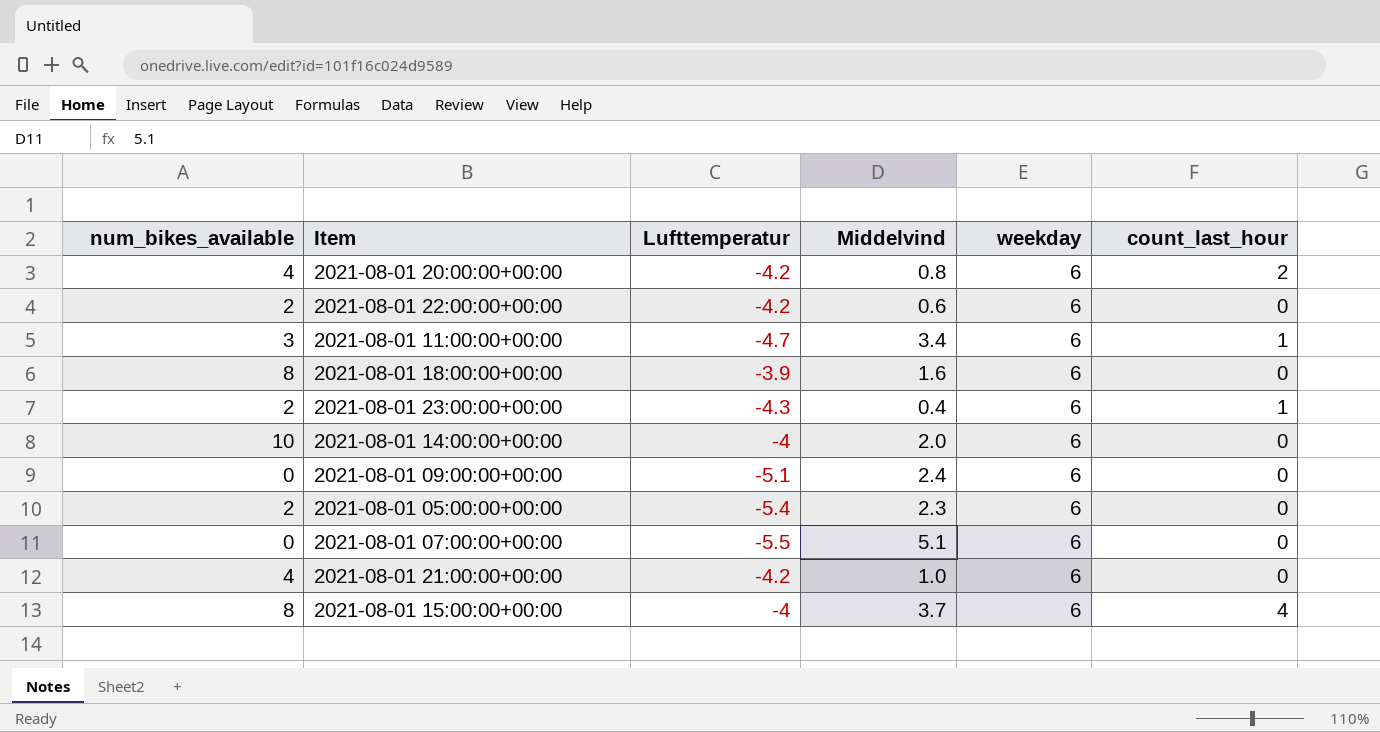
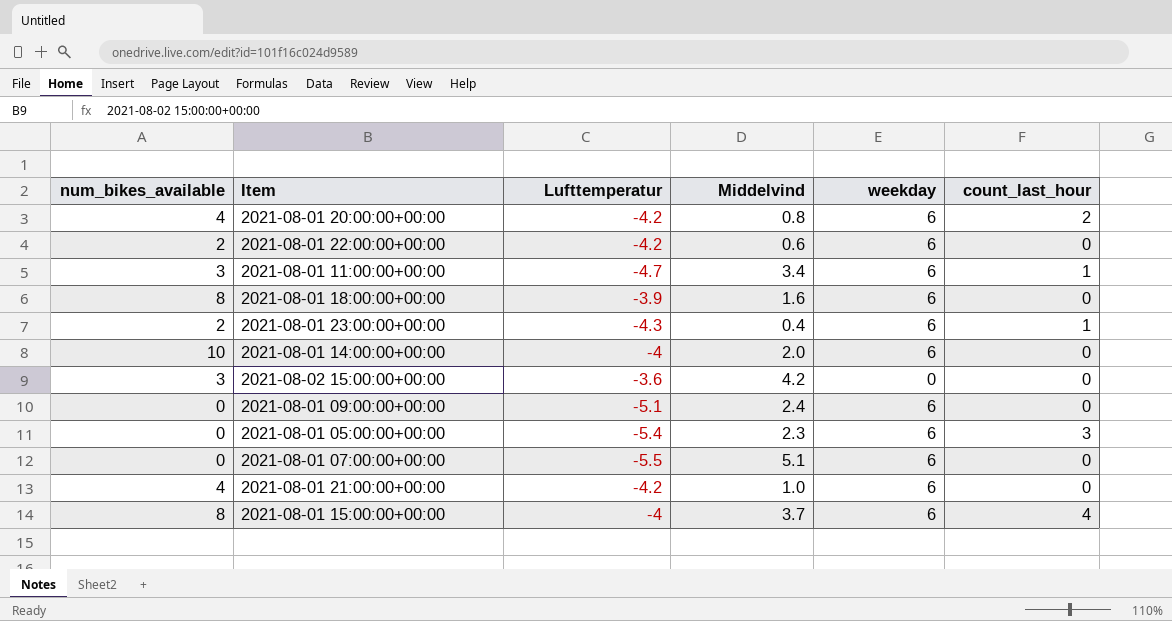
row 2021-08-02 15:00:00+00:00: none -> 3 | -3.6 | 4.2 | 0 | 0
2021-08-01 05:00:00+00:00 | num_bikes_available: 2 -> 0
2021-08-01 05:00:00+00:00 | count_last_hour: 0 -> 3

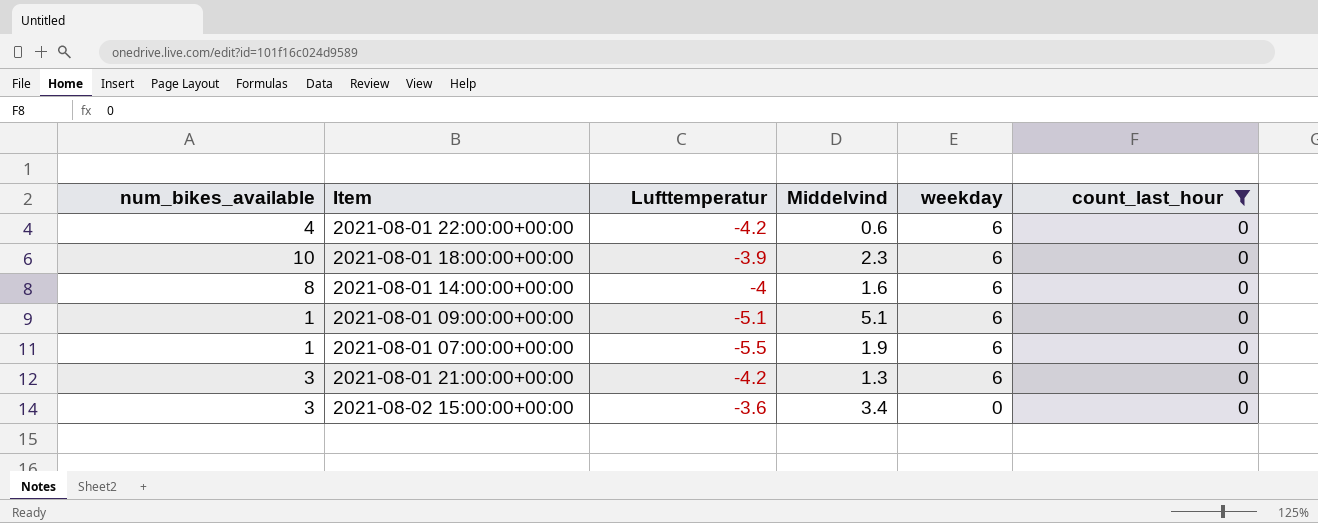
filter: none -> count_last_hour = 0
row order: none -> weekday descending
2021-08-01 22:00:00+00:00 | num_bikes_available: 2 -> 4
2021-08-01 18:00:00+00:00 | num_bikes_available: 8 -> 10
2021-08-01 18:00:00+00:00 | Middelvind: 1.6 -> 2.3
2021-08-01 14:00:00+00:00 | num_bikes_available: 10 -> 8
2021-08-01 14:00:00+00:00 | Middelvind: 2.0 -> 1.6
2021-08-01 09:00:00+00:00 | num_bikes_available: 0 -> 1
2021-08-01 09:00:00+00:00 | Middelvind: 2.4 -> 5.1
2021-08-01 07:00:00+00:00 | num_bikes_available: 0 -> 1
2021-08-01 07:00:00+00:00 | Middelvind: 5.1 -> 1.9
2021-08-01 21:00:00+00:00 | num_bikes_available: 4 -> 3
2021-08-01 21:00:00+00:00 | Middelvind: 1.0 -> 1.3
2021-08-02 15:00:00+00:00 | Middelvind: 4.2 -> 3.4

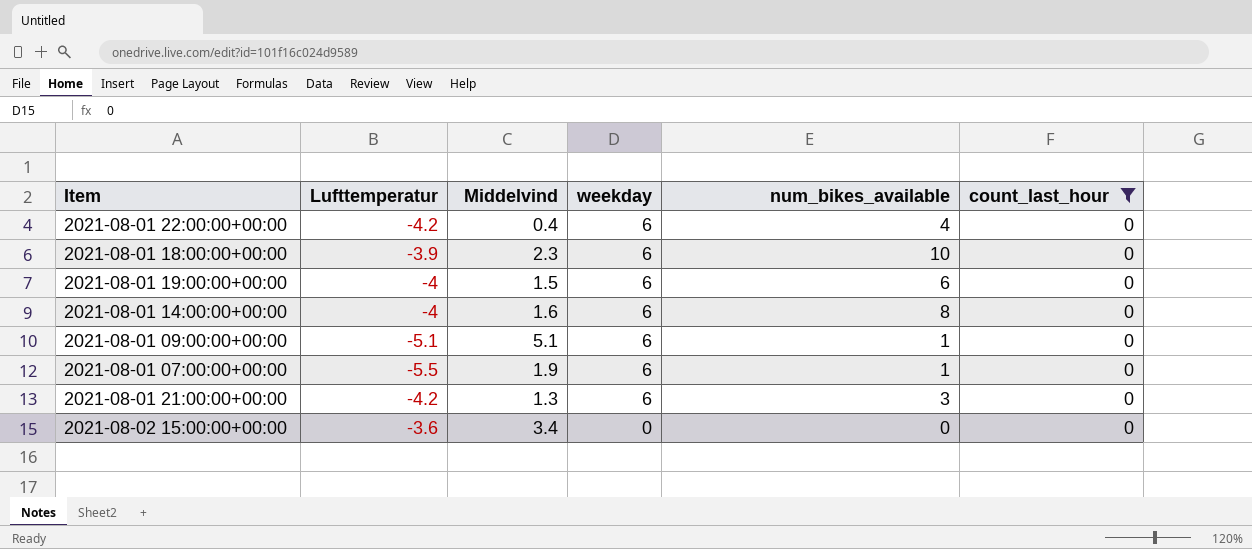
column num_bikes_available | position: 1 -> 5
2021-08-01 22:00:00+00:00 | Middelvind: 0.6 -> 0.4
row 2021-08-01 19:00:00+00:00: none -> -4 | 1.5 | 6 | 6 | 0
2021-08-02 15:00:00+00:00 | num_bikes_available: 3 -> 0

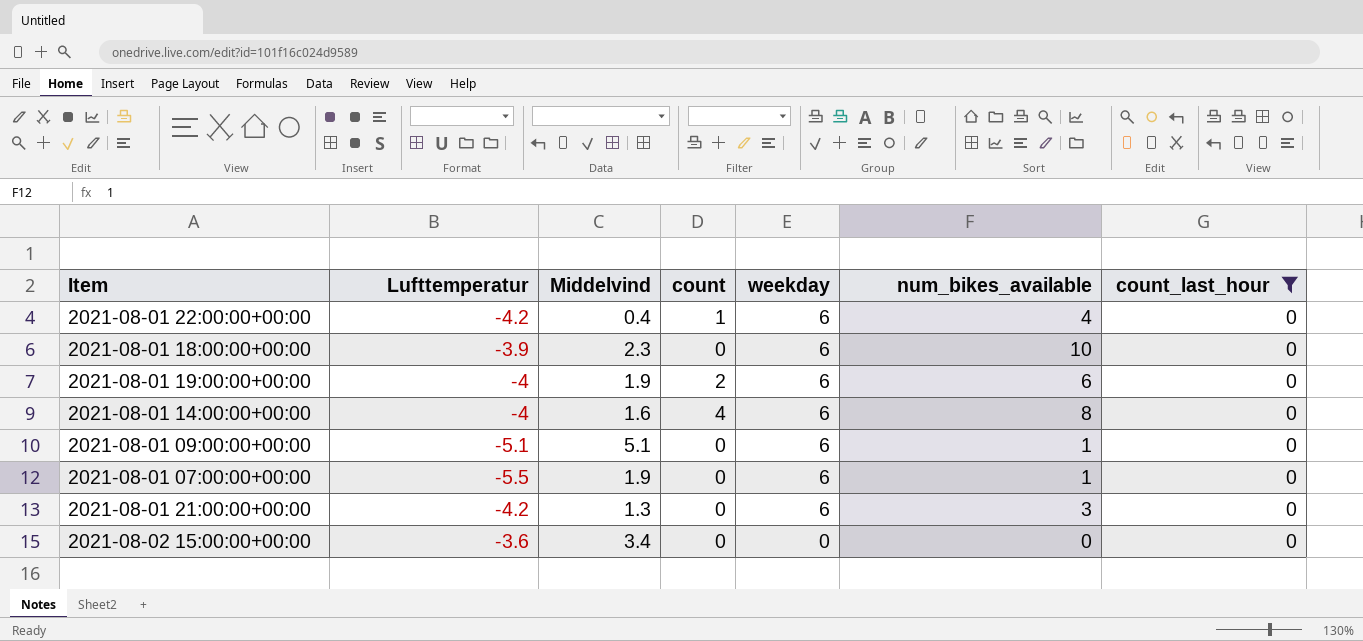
column count | position: none -> 4
2021-08-01 19:00:00+00:00 | Middelvind: 1.5 -> 1.9

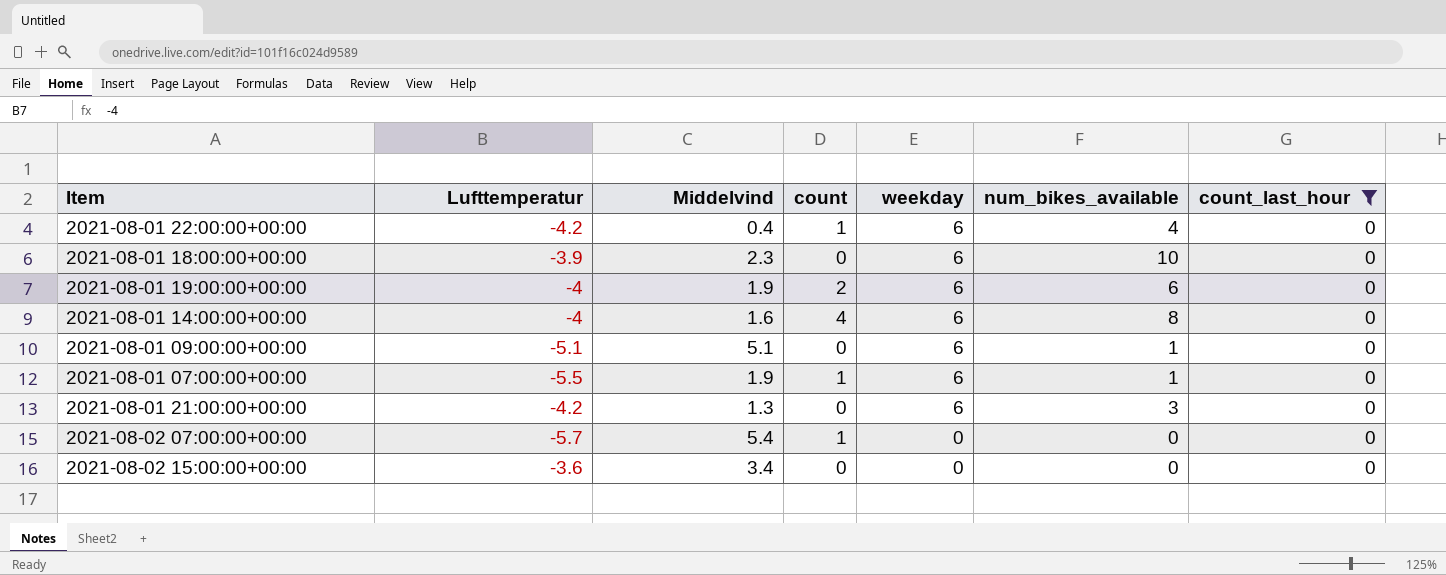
2021-08-01 07:00:00+00:00 | count: 0 -> 1
row 2021-08-02 07:00:00+00:00: none -> -5.7 | 5.4 | 1 | 0 | 0 | 0

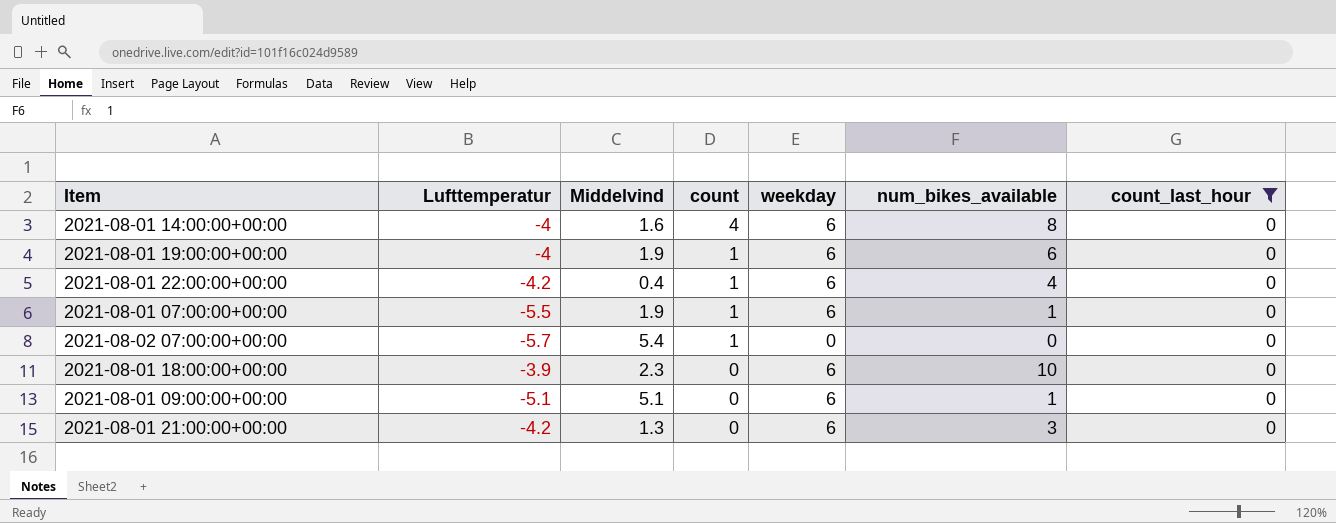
row order: weekday descending -> count descending
row 2021-08-02 15:00:00+00:00: -3.6 | 3.4 | 0 | 0 | 0 | 0 -> none
2021-08-01 19:00:00+00:00 | count: 2 -> 1

